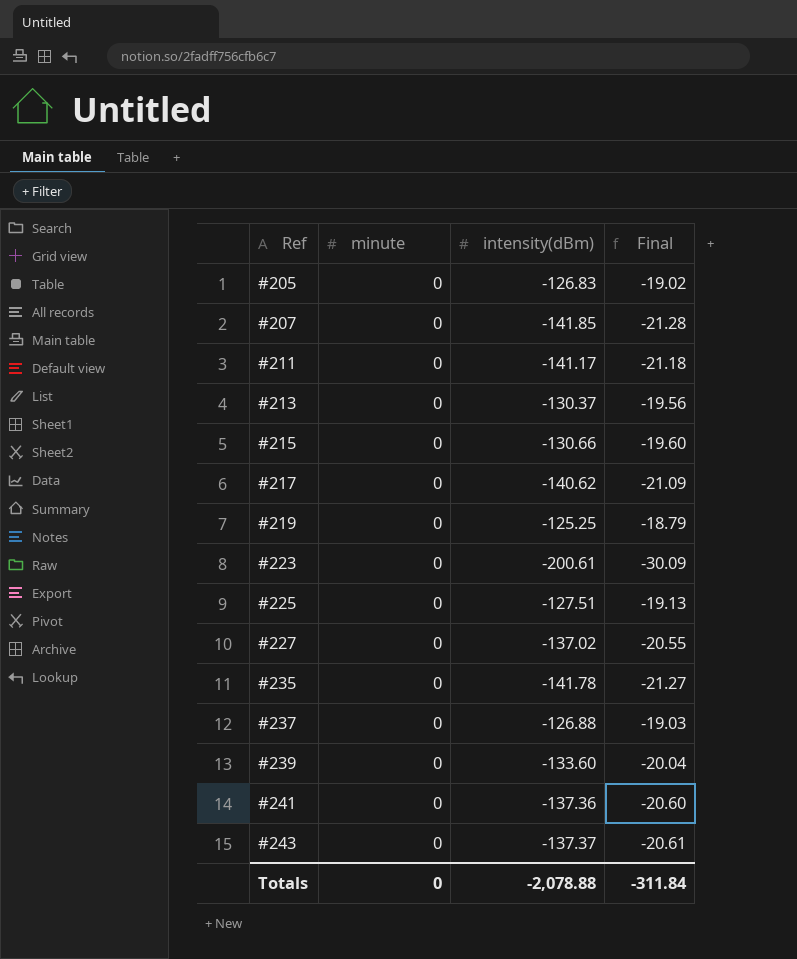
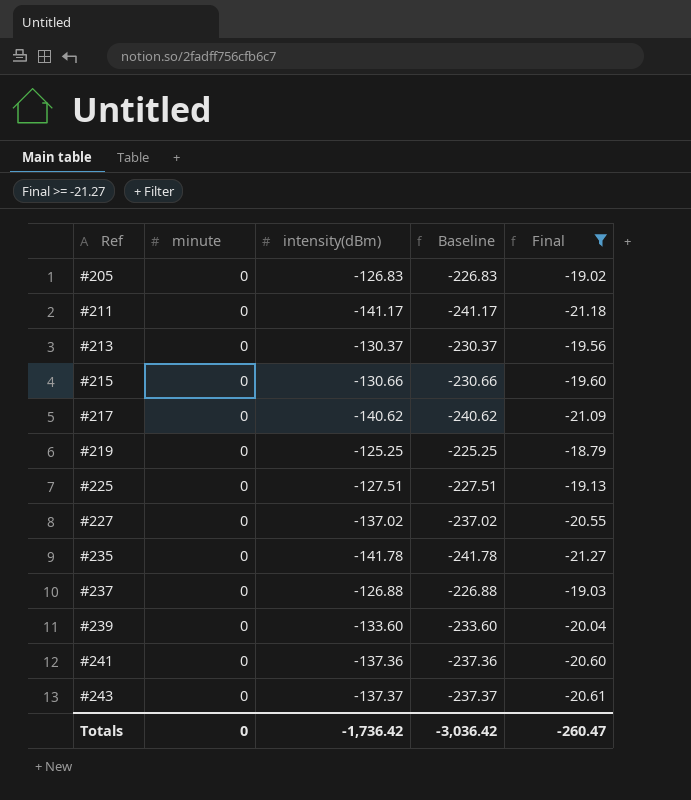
filter: none -> Final >= -21.27
column Baseline | formula: none -> [intensity(dBm)] - 100
Totals | intensity(dBm): -2,078.88 -> -1,736.42
Totals | Final: -311.84 -> -260.47

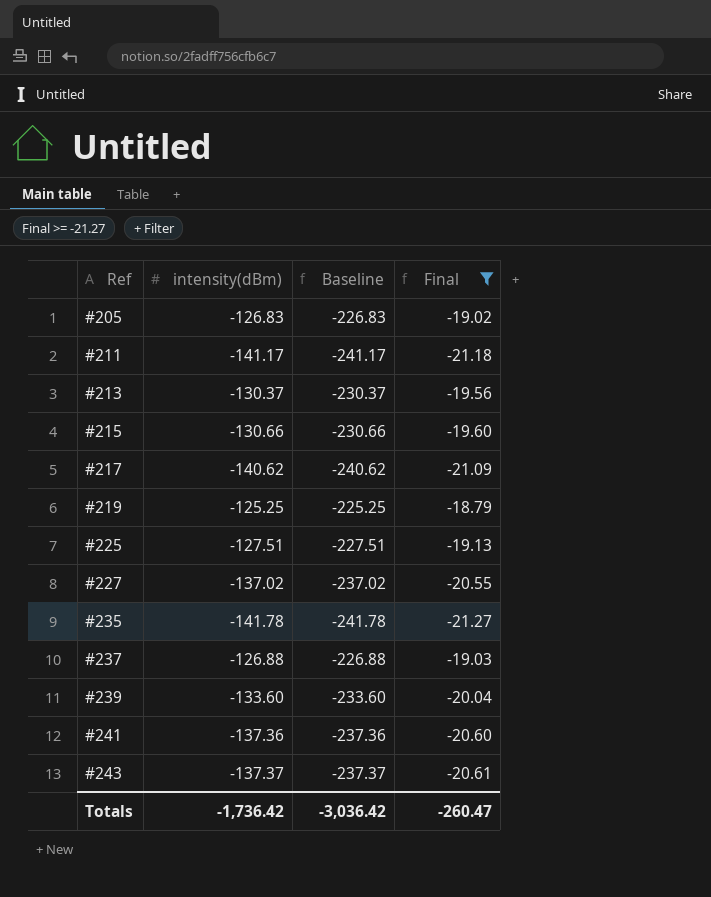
column minute | position: 2 -> none

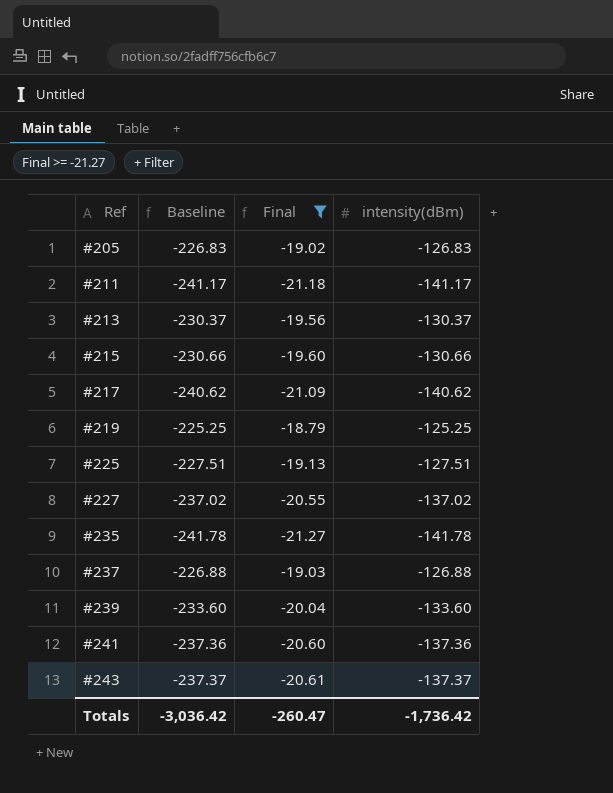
column intensity(dBm) | position: 2 -> 4

